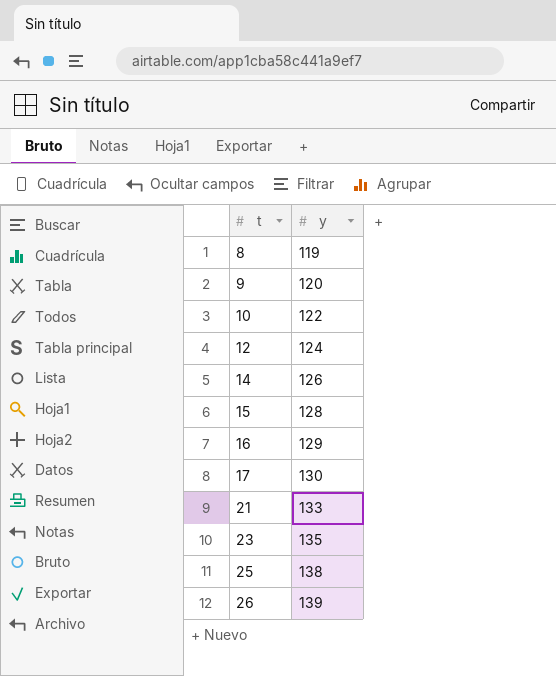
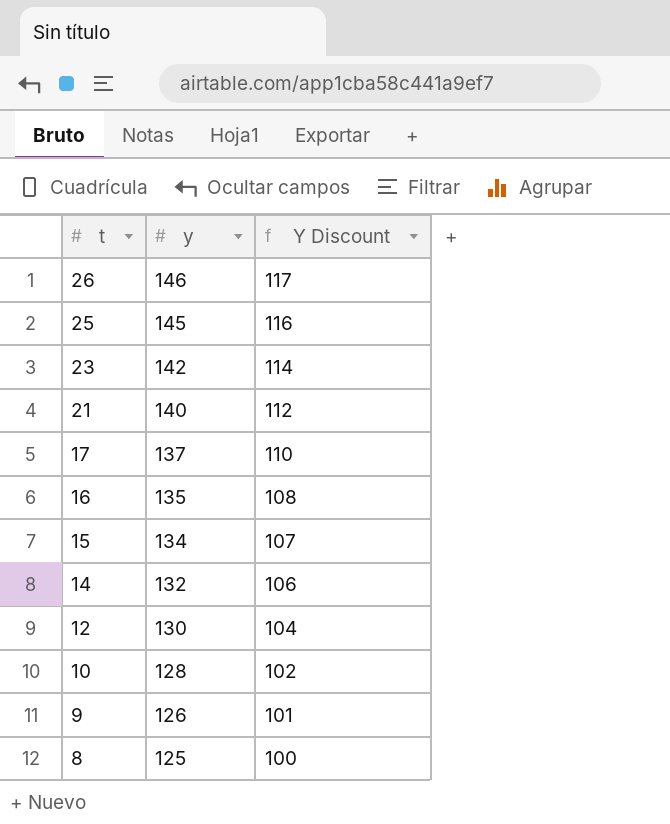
row order: t ascending -> t descending
column Y Discount | formula: none -> [y] * 0.8
26 | y: 139 -> 146
25 | y: 138 -> 145
23 | y: 135 -> 142
21 | y: 133 -> 140
17 | y: 130 -> 137
16 | y: 129 -> 135
15 | y: 128 -> 134
14 | y: 126 -> 132
12 | y: 124 -> 130
10 | y: 122 -> 128
9 | y: 120 -> 126
8 | y: 119 -> 125

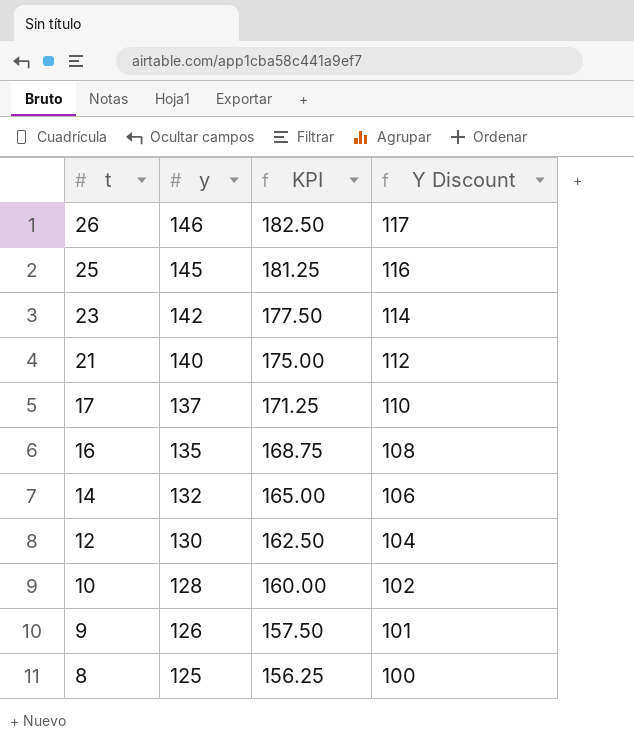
column KPI | formula: none -> [y] * 1.25
row 15: 134 | 107 -> none

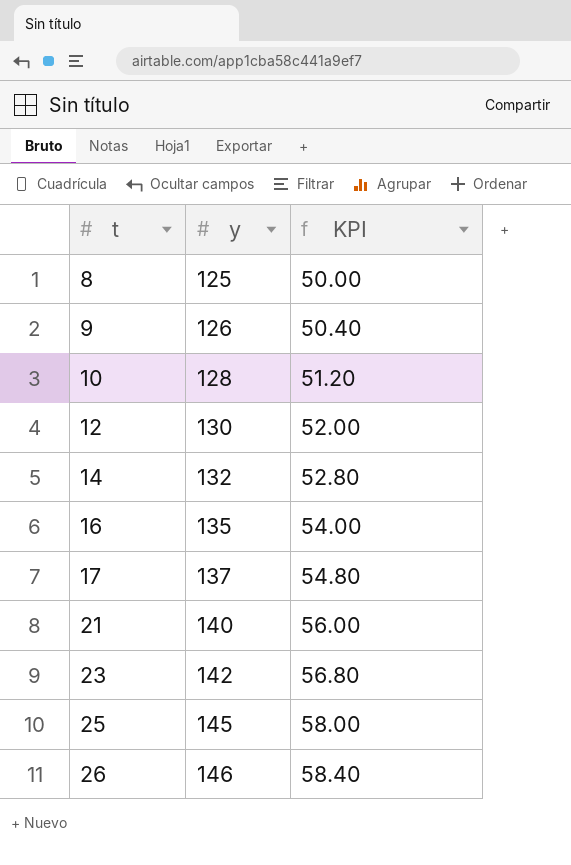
row order: t descending -> t ascending
column Y Discount | formula: [y] * 0.8 -> none
column KPI | formula: [y] * 1.25 -> [y] * 0.4

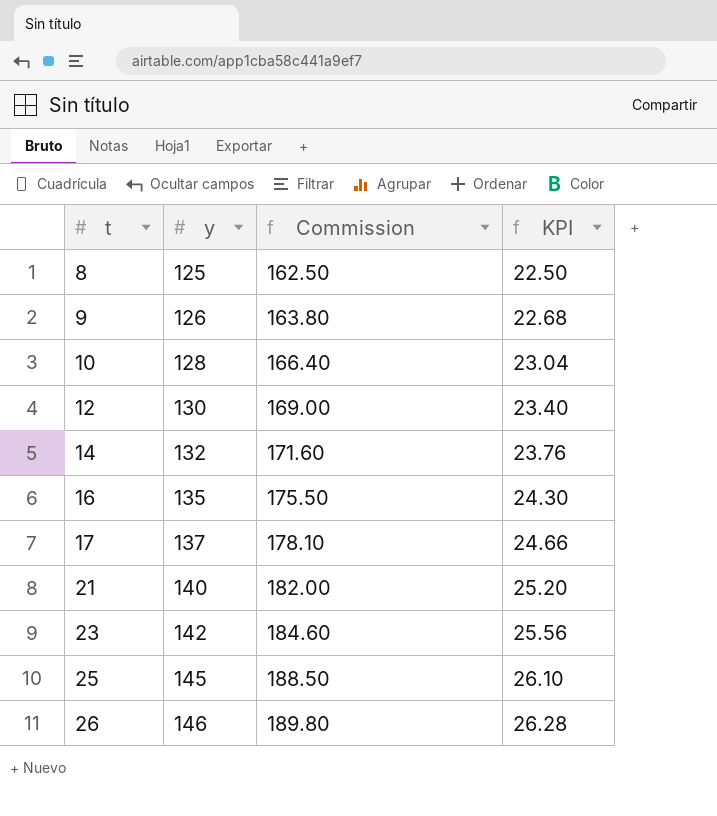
column Commission | formula: none -> [y] * 1.3
column KPI | formula: [y] * 0.4 -> [y] * 0.18

